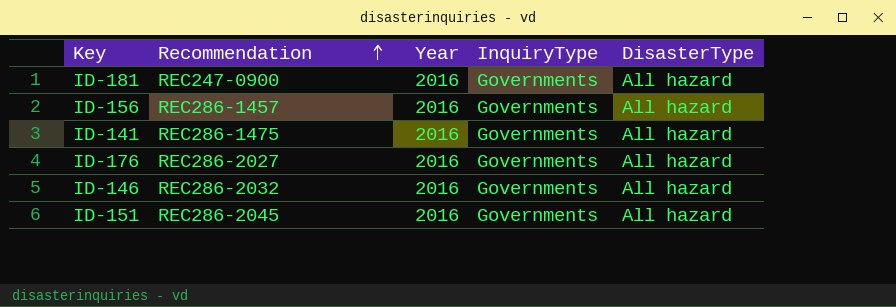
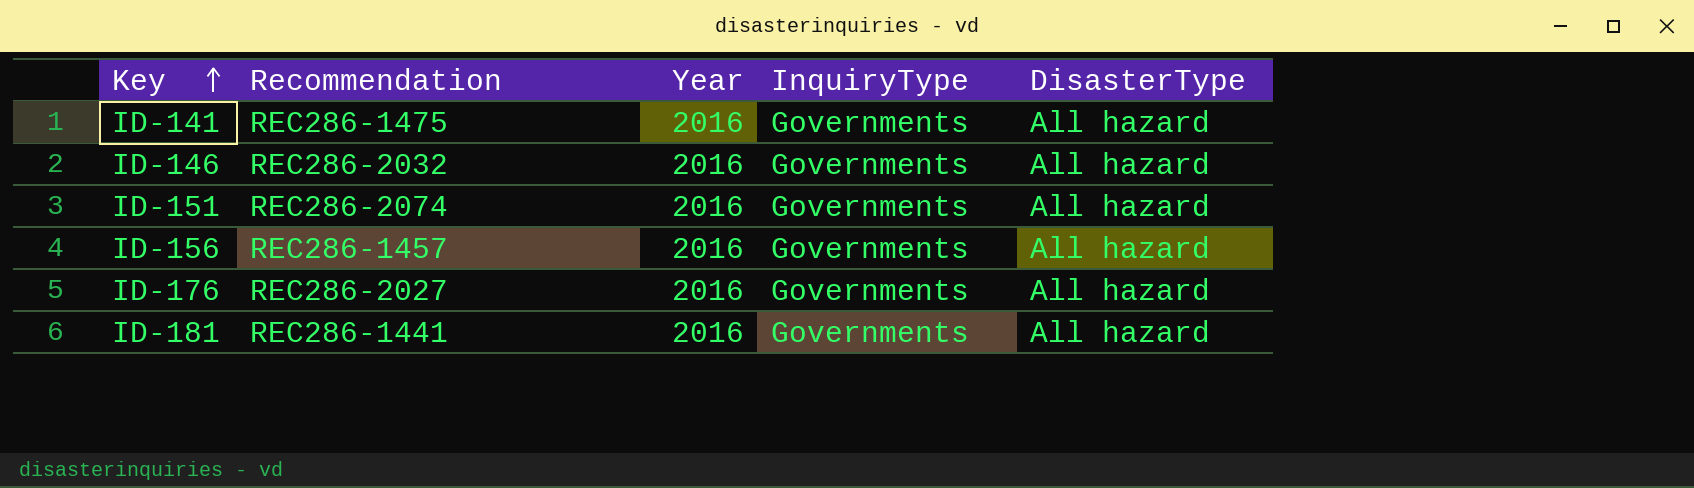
row order: Recommendation ascending -> Key ascending
ID-151 | Recommendation: REC286-2045 -> REC286-2074
ID-181 | Recommendation: REC247-0900 -> REC286-1441

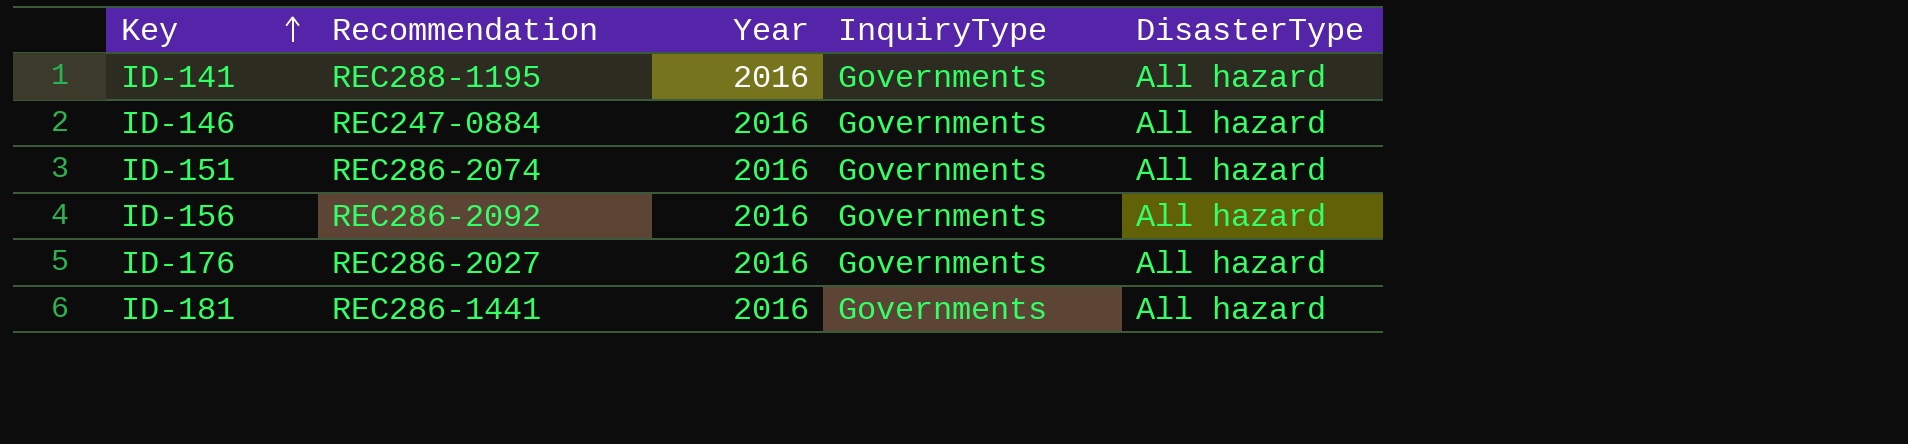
ID-141 | Recommendation: REC286-1475 -> REC288-1195
ID-146 | Recommendation: REC286-2032 -> REC247-0884
ID-156 | Recommendation: REC286-1457 -> REC286-2092

